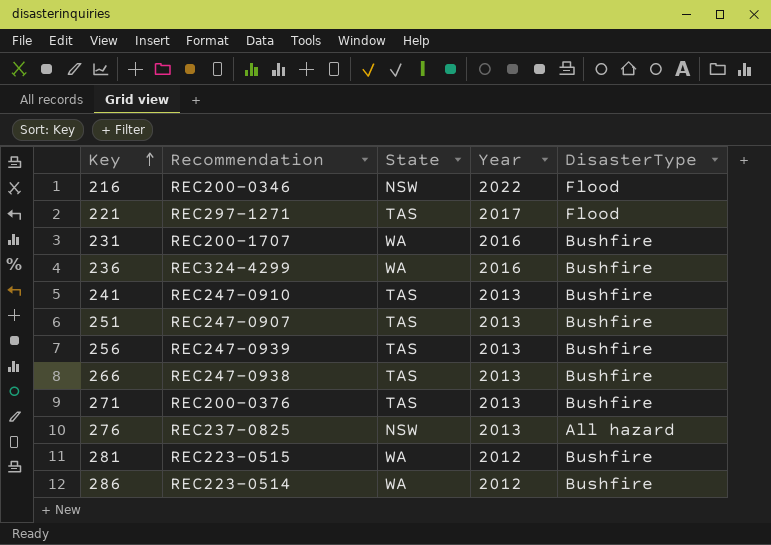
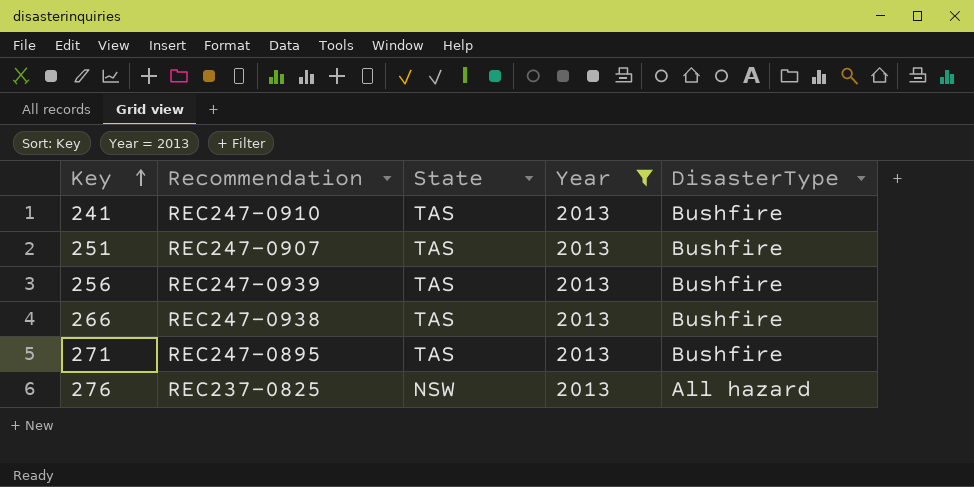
filter: none -> Year = 2013
271 | Recommendation: REC200-0376 -> REC247-0895

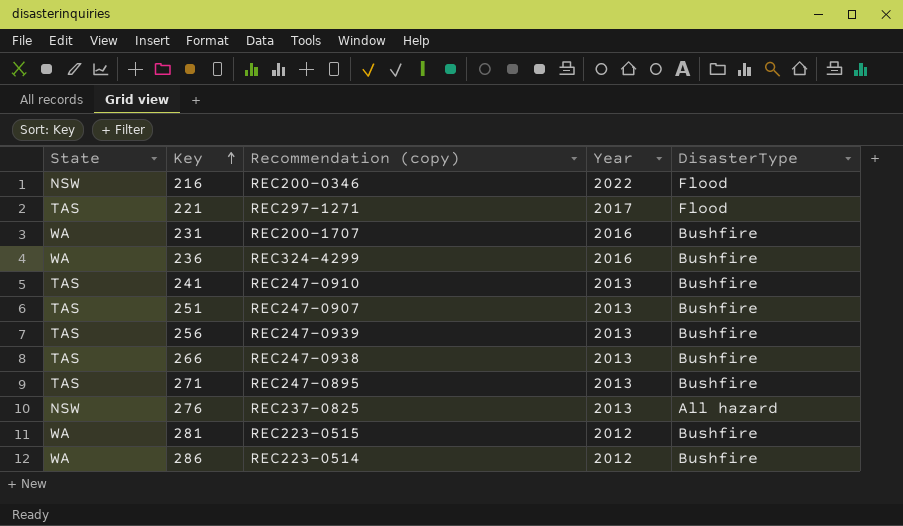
filter: Year = 2013 -> none
column State | position: 3 -> 1
column name: Recommendation -> Recommendation (copy)

